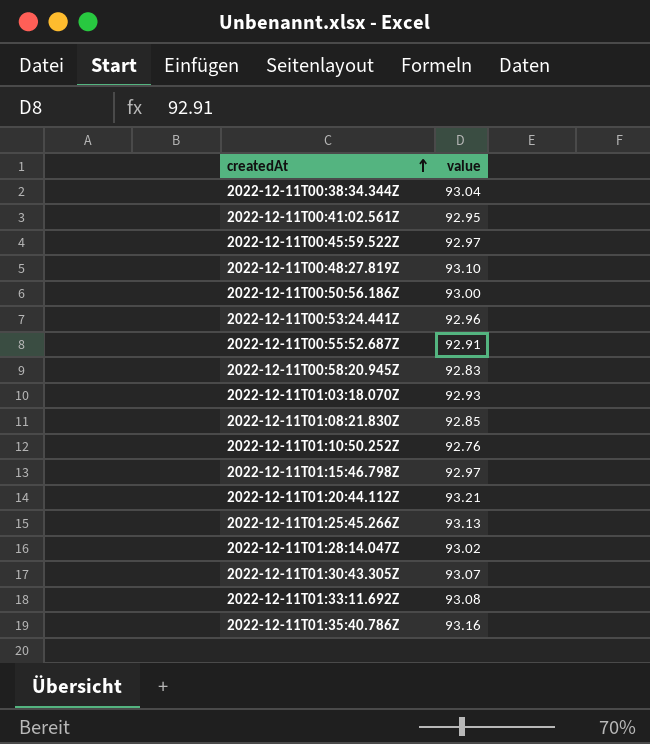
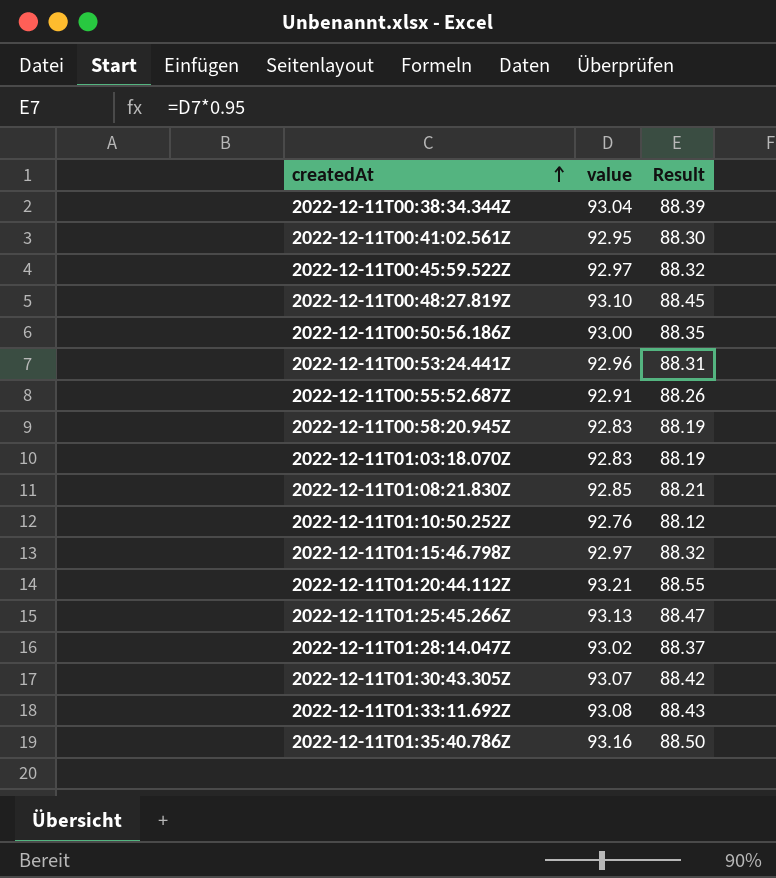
column Result | formula: none -> [value] * 0.95
2022-12-11T01:03:18.070Z | value: 92.93 -> 92.83

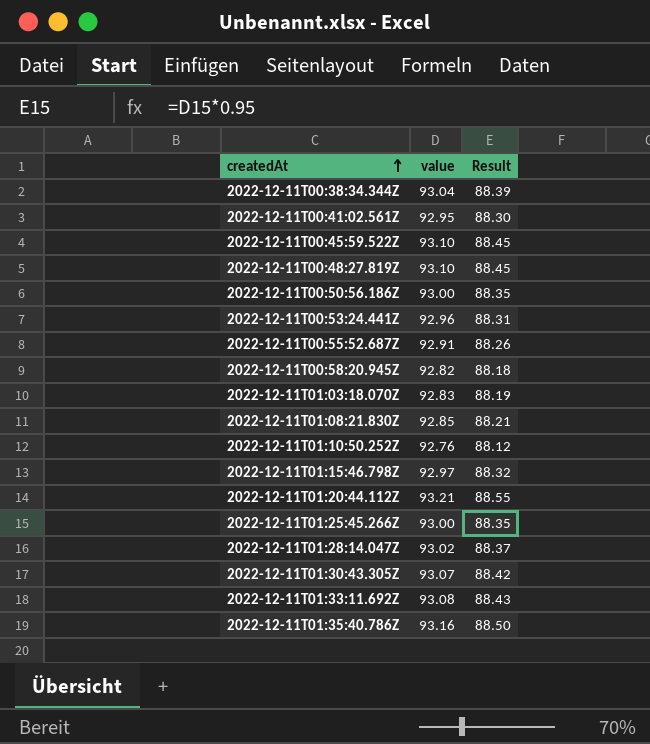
2022-12-11T00:45:59.522Z | value: 92.97 -> 93.10
2022-12-11T00:45:59.522Z | Result: 88.32 -> 88.45
2022-12-11T00:58:20.945Z | value: 92.83 -> 92.82
2022-12-11T00:58:20.945Z | Result: 88.19 -> 88.18
2022-12-11T01:25:45.266Z | value: 93.13 -> 93.00
2022-12-11T01:25:45.266Z | Result: 88.47 -> 88.35

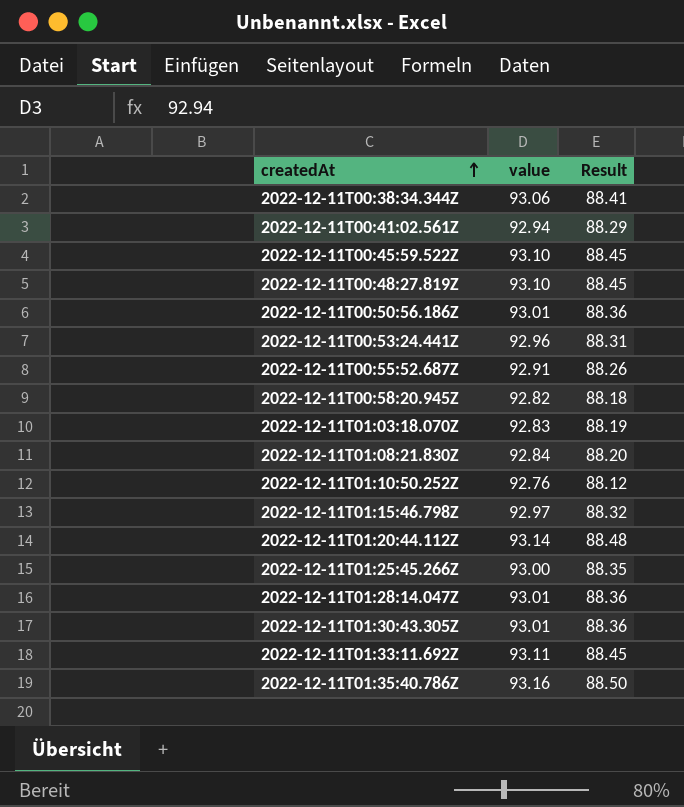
2022-12-11T00:38:34.344Z | value: 93.04 -> 93.06
2022-12-11T00:38:34.344Z | Result: 88.39 -> 88.41
2022-12-11T00:41:02.561Z | value: 92.95 -> 92.94
2022-12-11T00:41:02.561Z | Result: 88.30 -> 88.29
2022-12-11T00:50:56.186Z | value: 93.00 -> 93.01
2022-12-11T00:50:56.186Z | Result: 88.35 -> 88.36
2022-12-11T01:08:21.830Z | value: 92.85 -> 92.84
2022-12-11T01:08:21.830Z | Result: 88.21 -> 88.20
2022-12-11T01:20:44.112Z | value: 93.21 -> 93.14
2022-12-11T01:20:44.112Z | Result: 88.55 -> 88.48
2022-12-11T01:28:14.047Z | value: 93.02 -> 93.01
2022-12-11T01:28:14.047Z | Result: 88.37 -> 88.36
2022-12-11T01:30:43.305Z | value: 93.07 -> 93.01
2022-12-11T01:30:43.305Z | Result: 88.42 -> 88.36
2022-12-11T01:33:11.692Z | value: 93.08 -> 93.11
2022-12-11T01:33:11.692Z | Result: 88.43 -> 88.45

